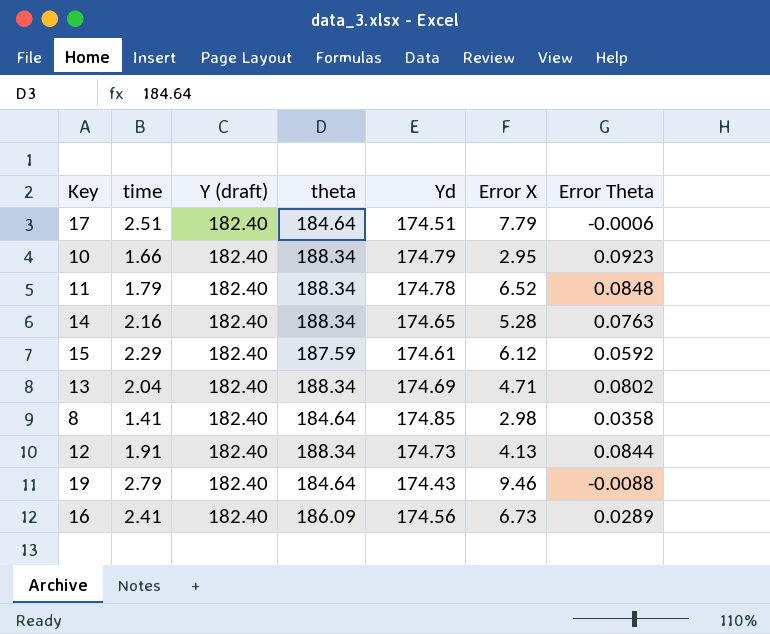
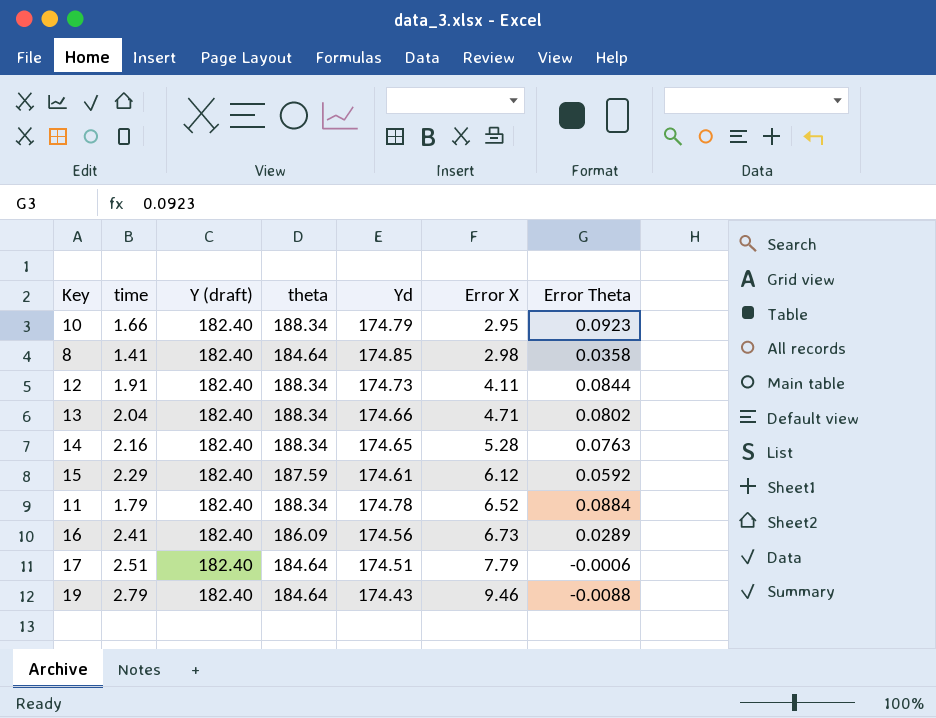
row order: none -> Error X ascending
12 | Error X: 4.13 -> 4.11
13 | Yd: 174.69 -> 174.66
11 | Error Theta: 0.0848 -> 0.0884

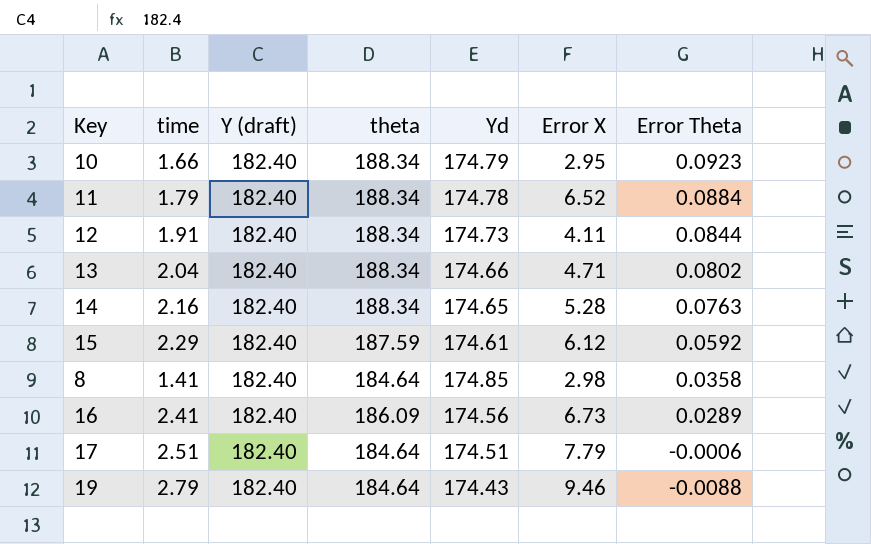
row order: Error X ascending -> Error Theta descending

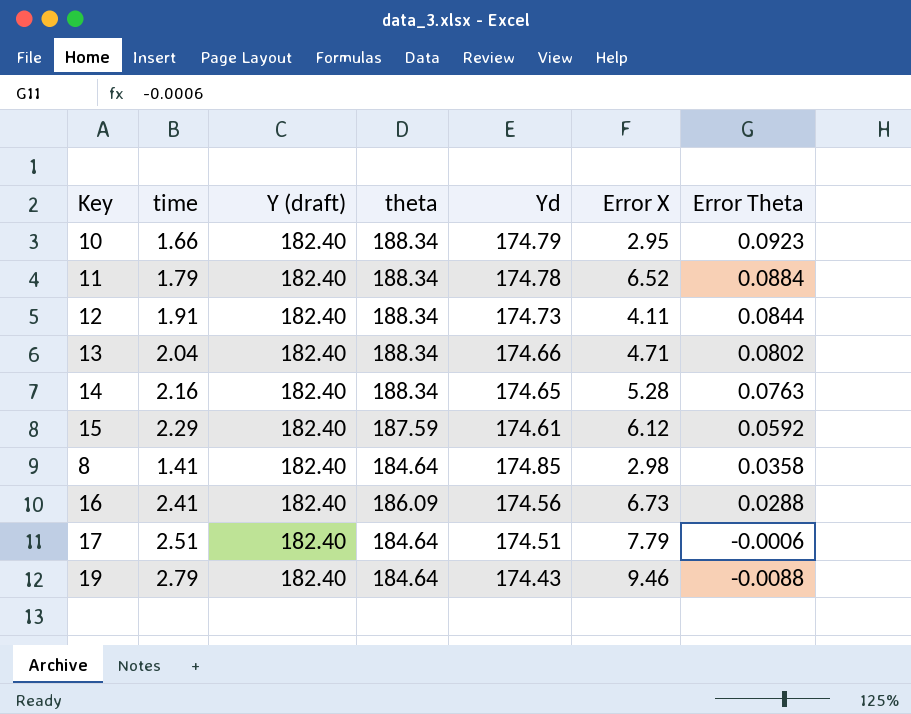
16 | Error Theta: 0.0289 -> 0.0288

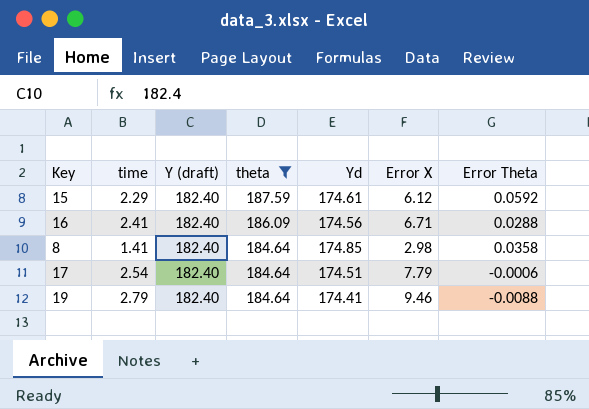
filter: none -> theta != 188.34
row order: Error Theta descending -> theta descending
16 | Error X: 6.73 -> 6.71
17 | time: 2.51 -> 2.54
19 | Yd: 174.43 -> 174.41

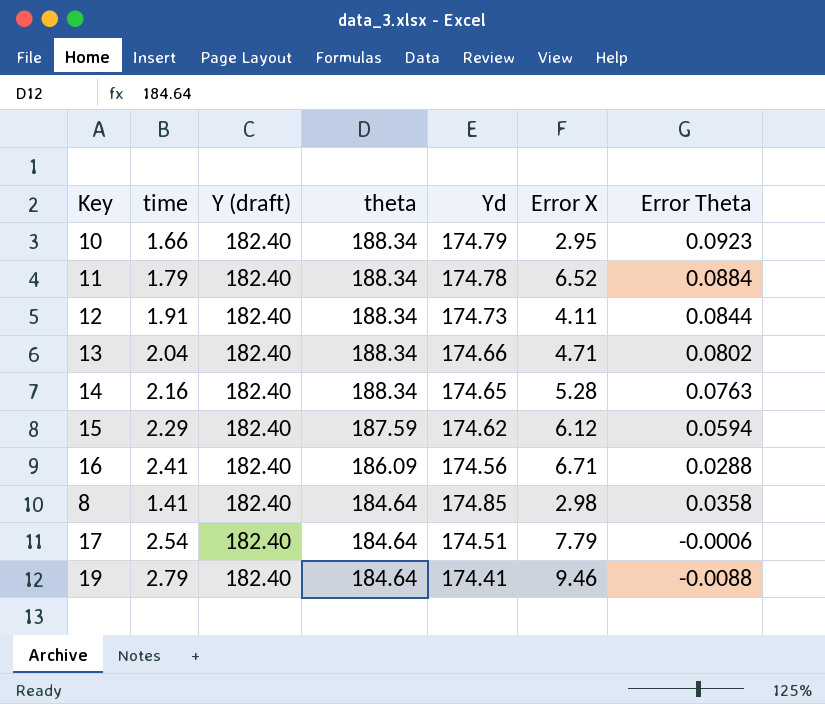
filter: theta != 188.34 -> none
15 | Yd: 174.61 -> 174.62
15 | Error Theta: 0.0592 -> 0.0594

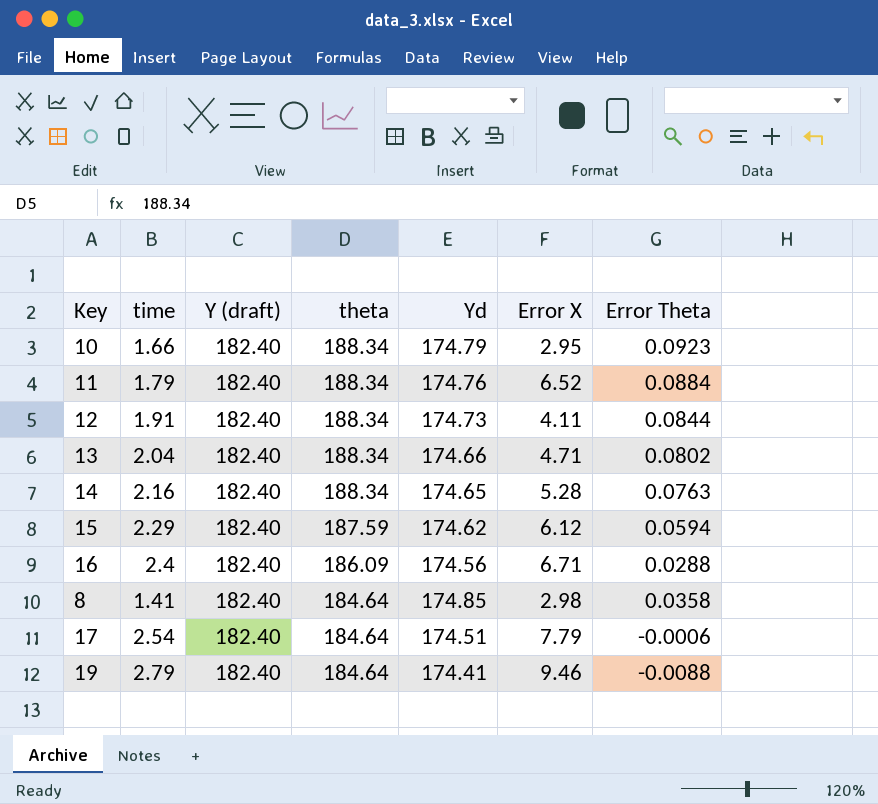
11 | Yd: 174.78 -> 174.76
16 | time: 2.41 -> 2.4

